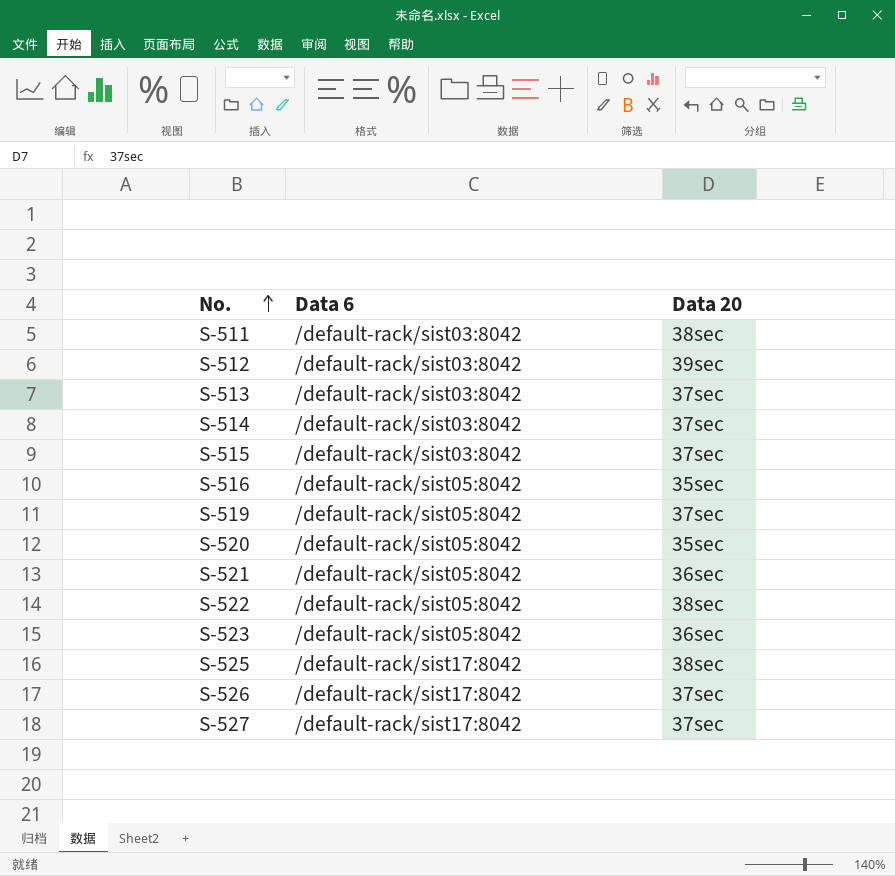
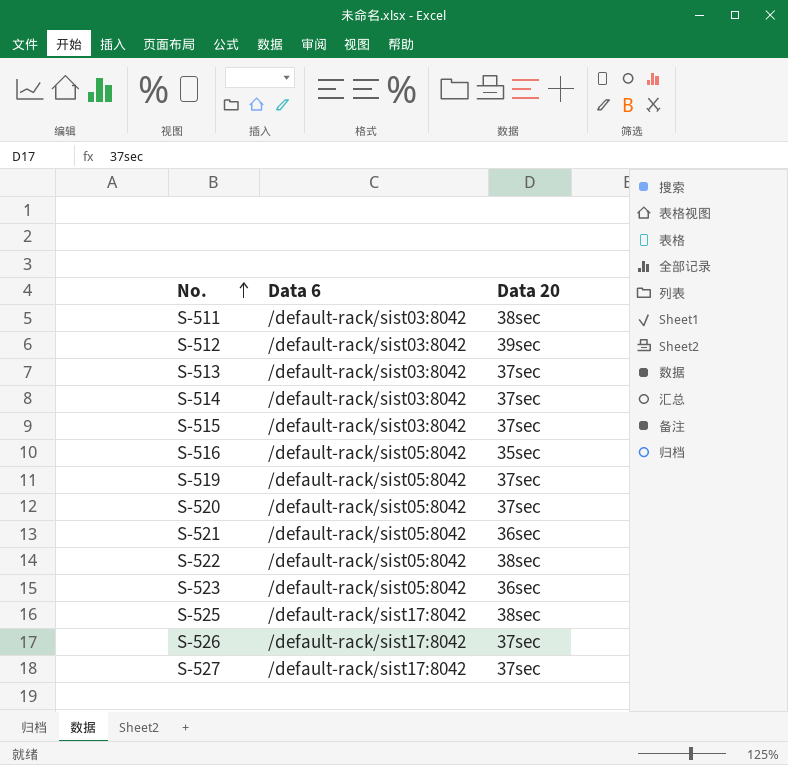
S-520 | Data 20: 35sec -> 37sec

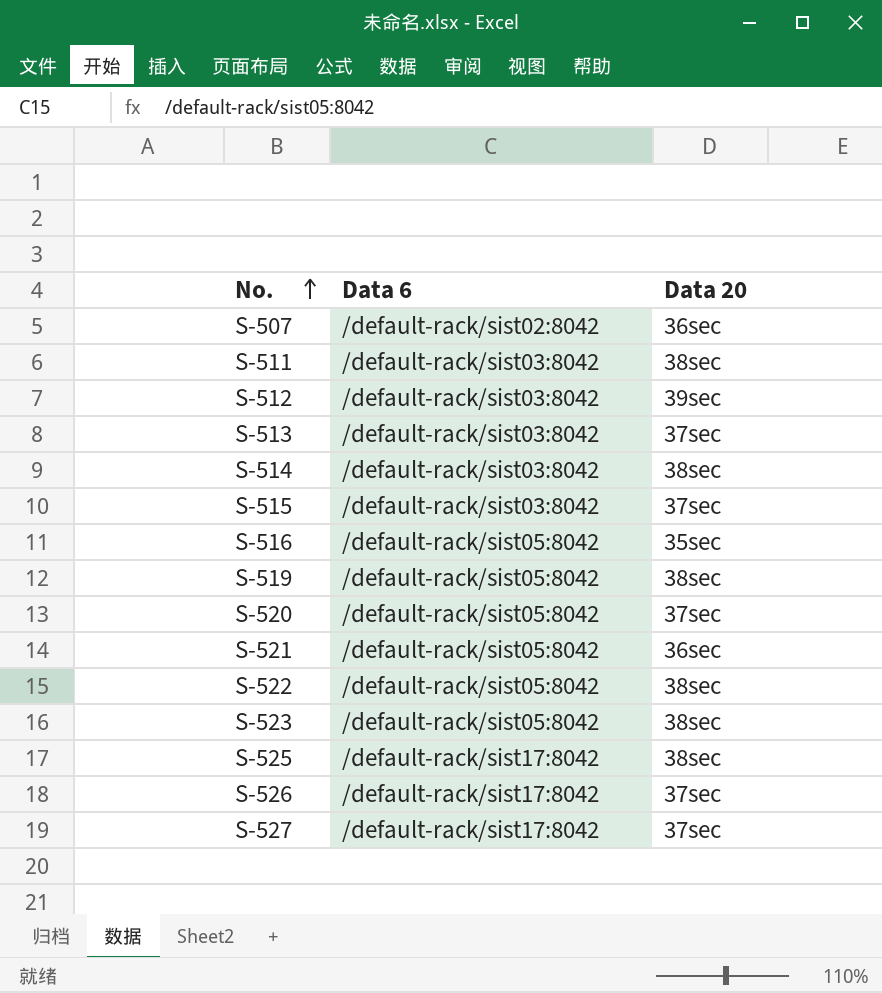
row S-507: none -> /default-rack/sist02:8042 | 36sec
S-514 | Data 20: 37sec -> 38sec
S-519 | Data 20: 37sec -> 38sec
S-523 | Data 20: 36sec -> 38sec

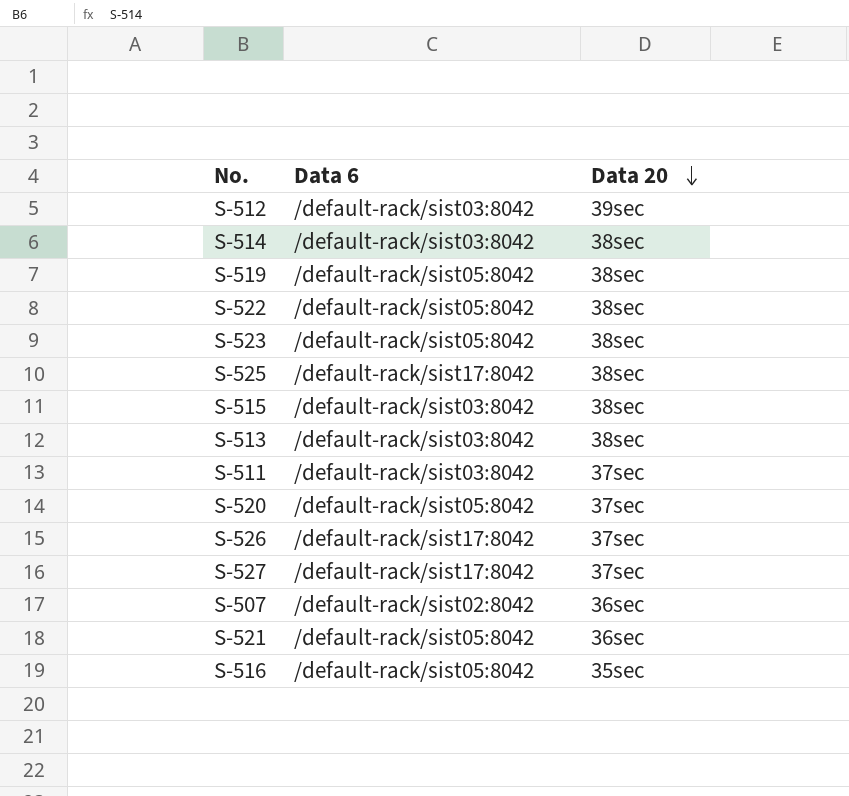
row order: No. ascending -> Data 20 descending
S-515 | Data 20: 37sec -> 38sec
S-513 | Data 20: 37sec -> 38sec
S-511 | Data 20: 38sec -> 37sec

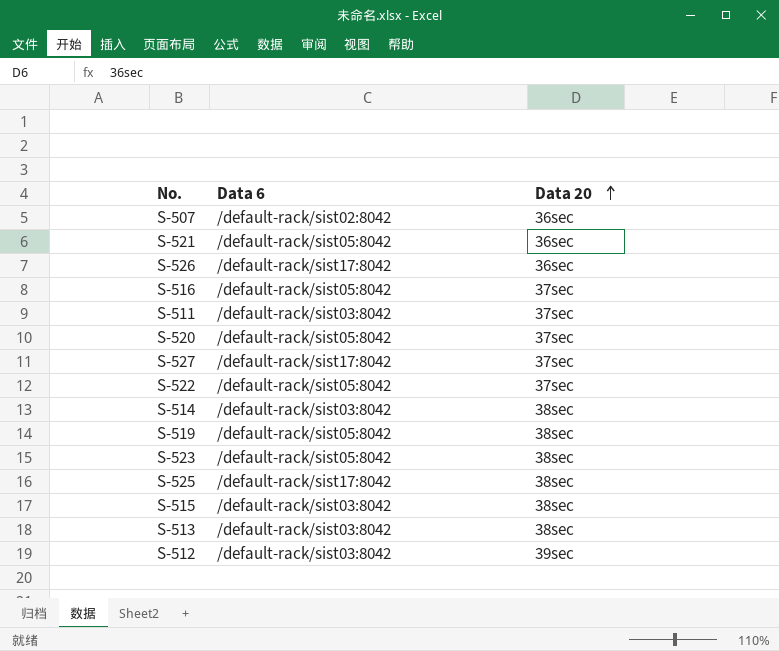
row order: Data 20 descending -> Data 20 ascending
S-526 | Data 20: 37sec -> 36sec
S-516 | Data 20: 35sec -> 37sec
S-522 | Data 20: 38sec -> 37sec

